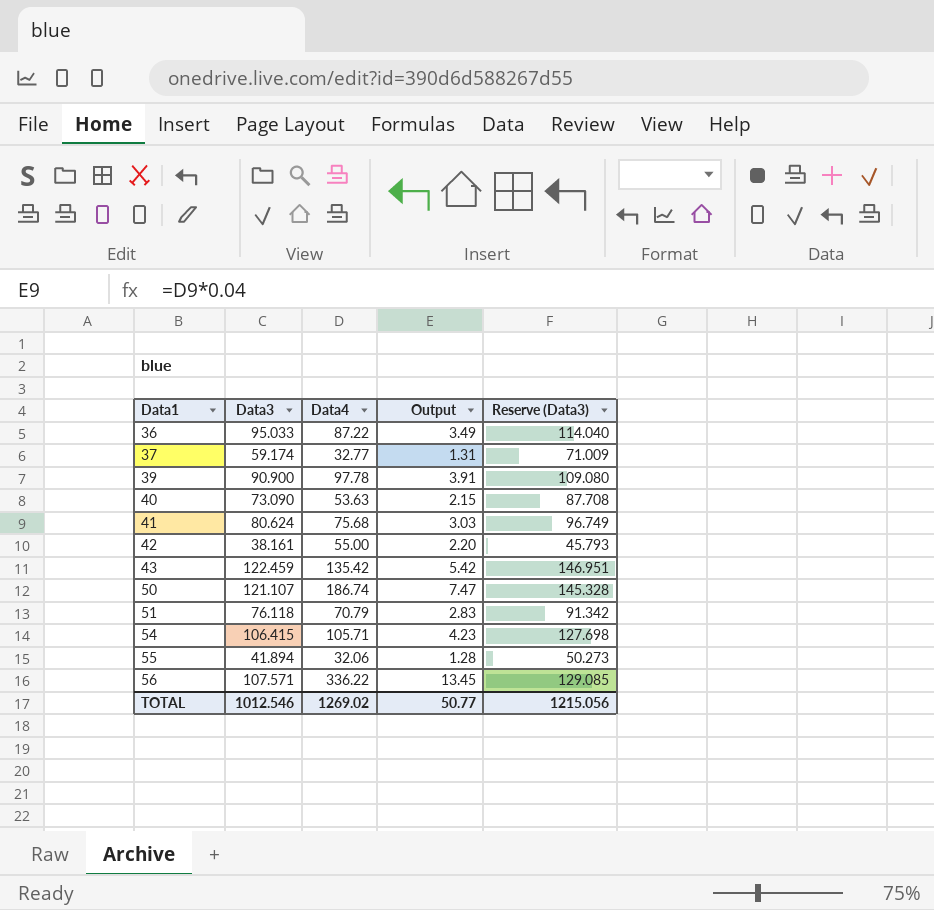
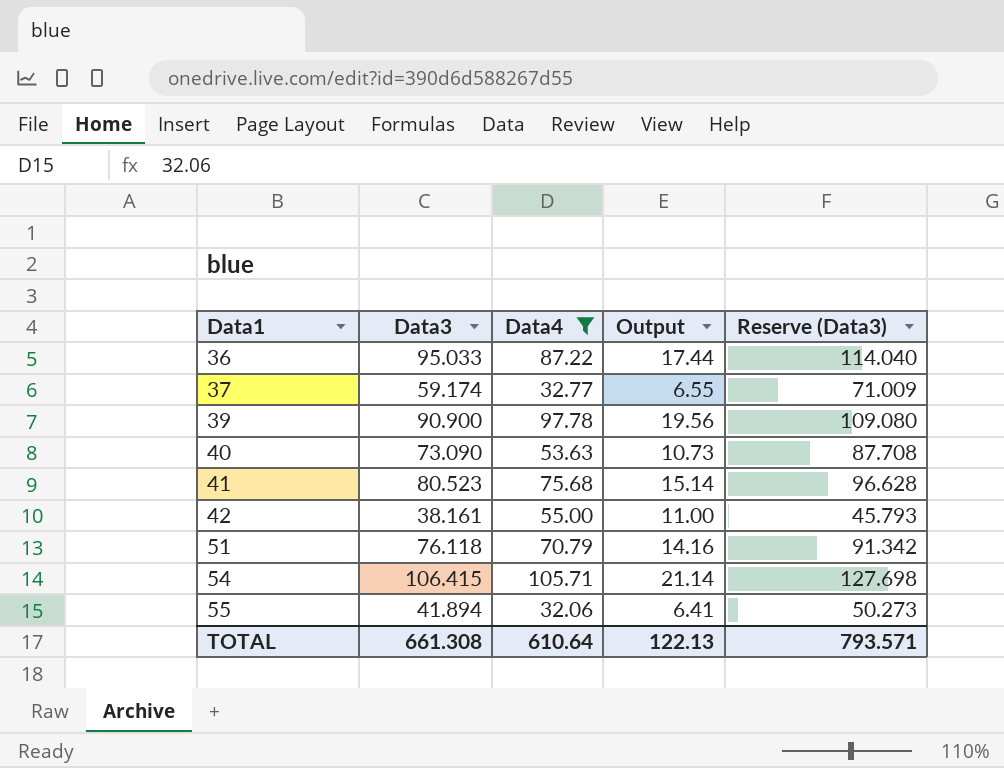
filter: none -> Data4 <= 105.71
column Output | formula: [Data4] * 0.04 -> [Data4] * 0.2
41 | Data3: 80.624 -> 80.523
41 | Reserve (Data3): 96.749 -> 96.628
TOTAL | Data3: 1012.546 -> 661.308
TOTAL | Data4: 1269.02 -> 610.64
TOTAL | Output: 50.77 -> 122.13
TOTAL | Reserve (Data3): 1215.056 -> 793.571

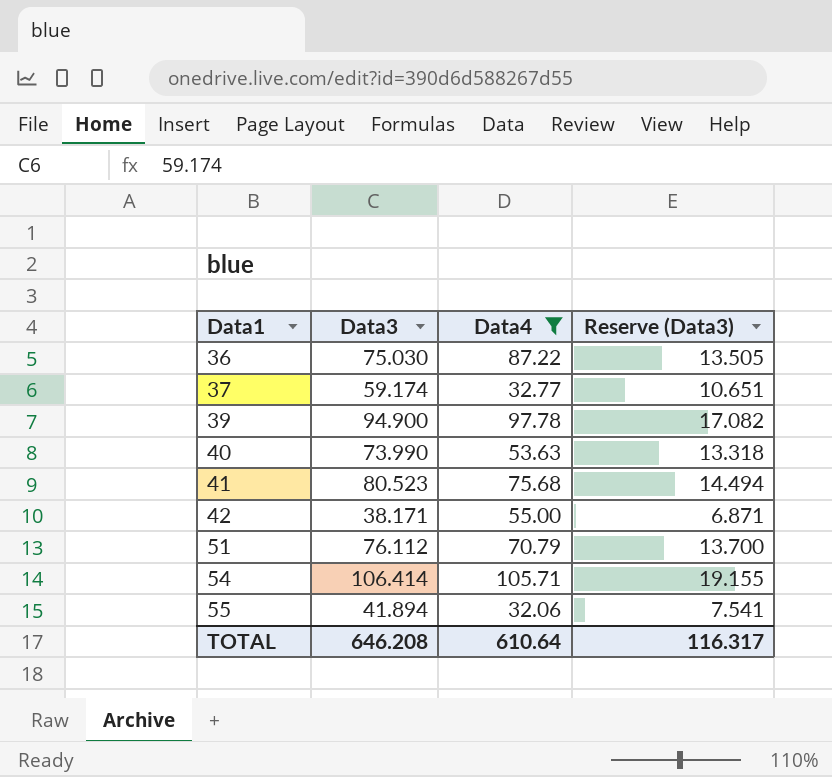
column Output | formula: [Data4] * 0.2 -> none
column Reserve (Data3) | formula: [Data3] * 1.2 -> [Data3] * 0.18
36 | Data3: 95.033 -> 75.030
39 | Data3: 90.900 -> 94.900
40 | Data3: 73.090 -> 73.990
42 | Data3: 38.161 -> 38.171
51 | Data3: 76.118 -> 76.112
54 | Data3: 106.415 -> 106.414
TOTAL | Data3: 661.308 -> 646.208
TOTAL | Reserve (Data3): 793.571 -> 116.317

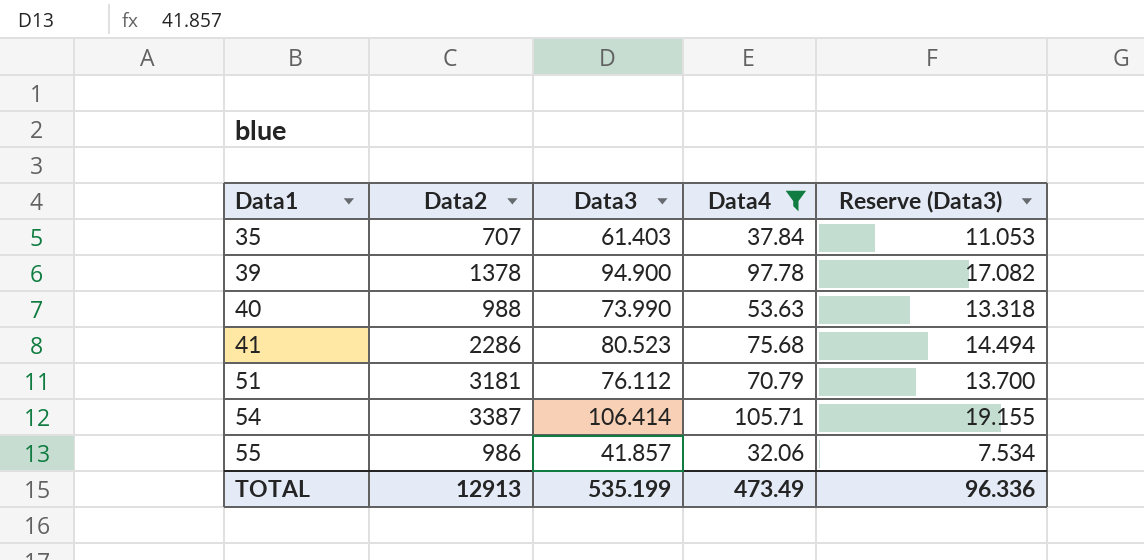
column Data2 | position: none -> 2
row 36: 75.030 | 87.22 | 13.505 -> none
row 37: 59.174 | 32.77 | 10.651 -> none
row 42: 38.171 | 55.00 | 6.871 -> none
row 35: none -> 707 | 61.403 | 37.84 | 11.053
55 | Data3: 41.894 -> 41.857
55 | Reserve (Data3): 7.541 -> 7.534
TOTAL | Data3: 646.208 -> 535.199
TOTAL | Data4: 610.64 -> 473.49
TOTAL | Reserve (Data3): 116.317 -> 96.336

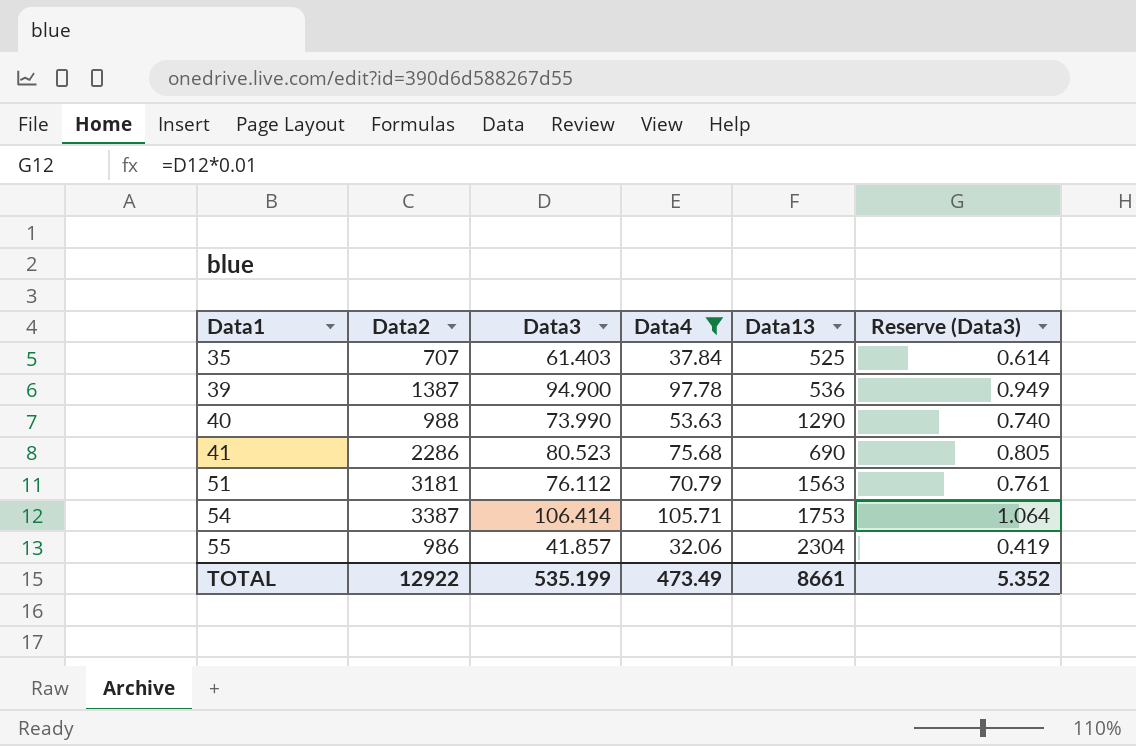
column Data13 | position: none -> 5
column Reserve (Data3) | formula: [Data3] * 0.18 -> [Data3] * 0.01
39 | Data2: 1378 -> 1387
TOTAL | Data2: 12913 -> 12922
TOTAL | Reserve (Data3): 96.336 -> 5.352

